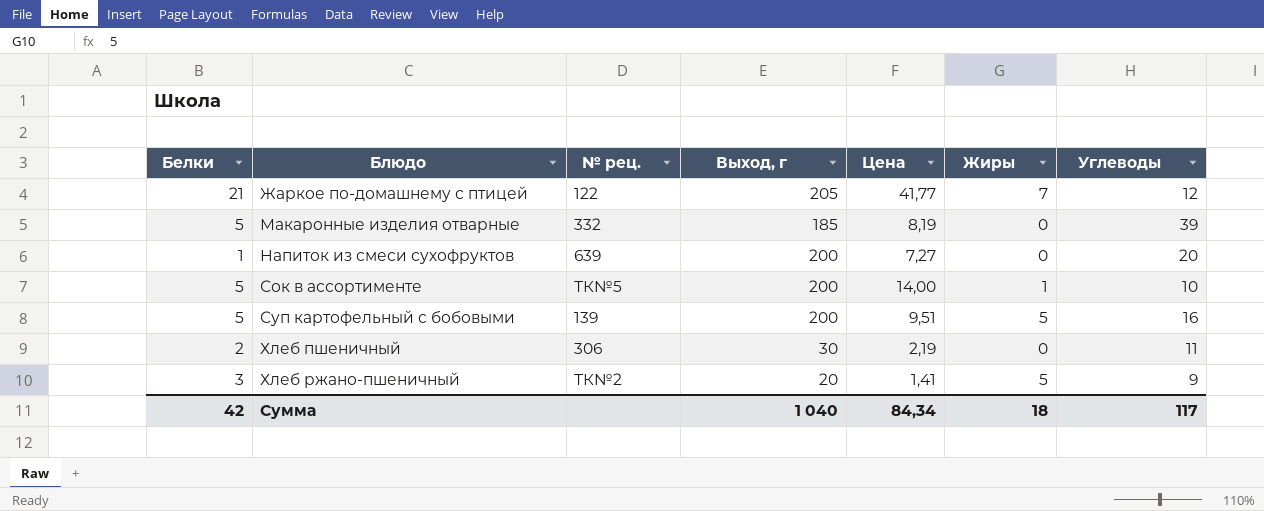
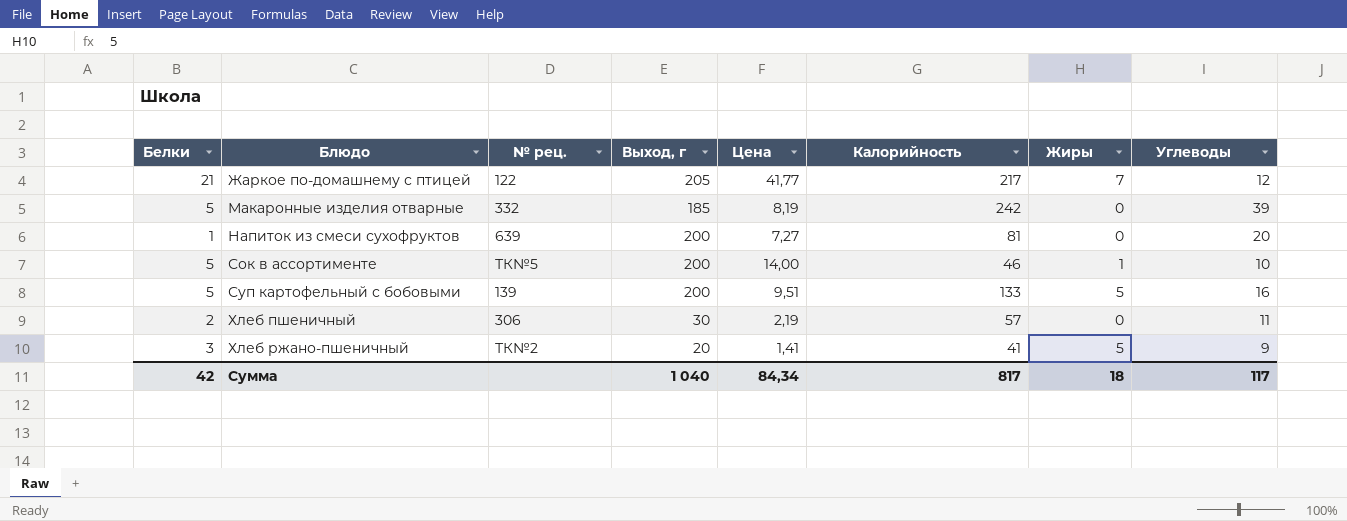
column Калорийность | position: none -> 6

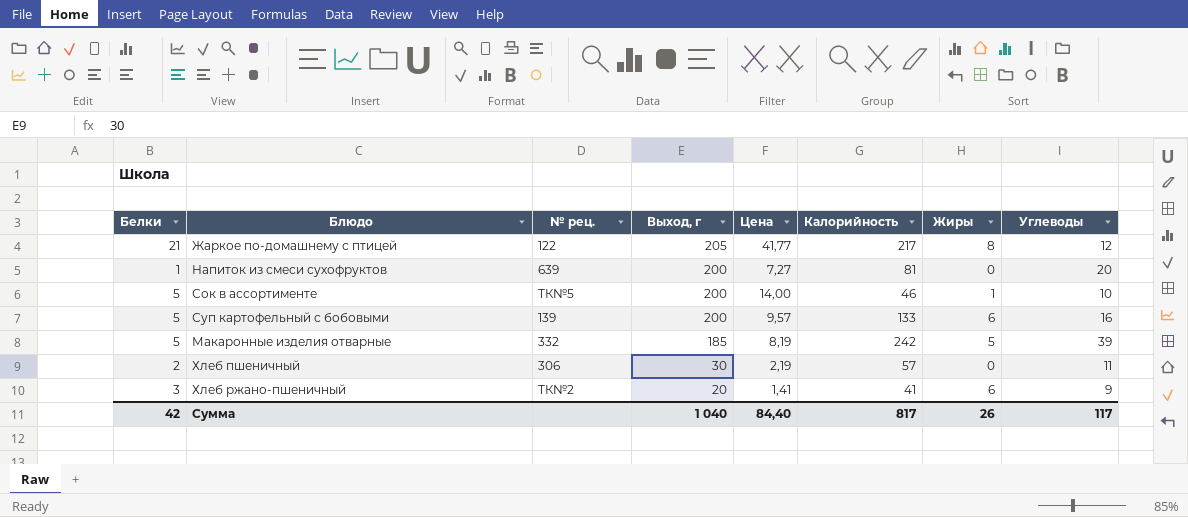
row order: Блюдо ascending -> Выход, г descending
Жаркое по-домашнему с птицей | Жиры: 7 -> 8
Суп картофельный с бобовыми | Цена: 9,51 -> 9,57
Суп картофельный с бобовыми | Жиры: 5 -> 6
Макаронные изделия отварные | Жиры: 0 -> 5
Хлеб ржано-пшеничный | Жиры: 5 -> 6
Сумма | Цена: 84,34 -> 84,40
Сумма | Жиры: 18 -> 26

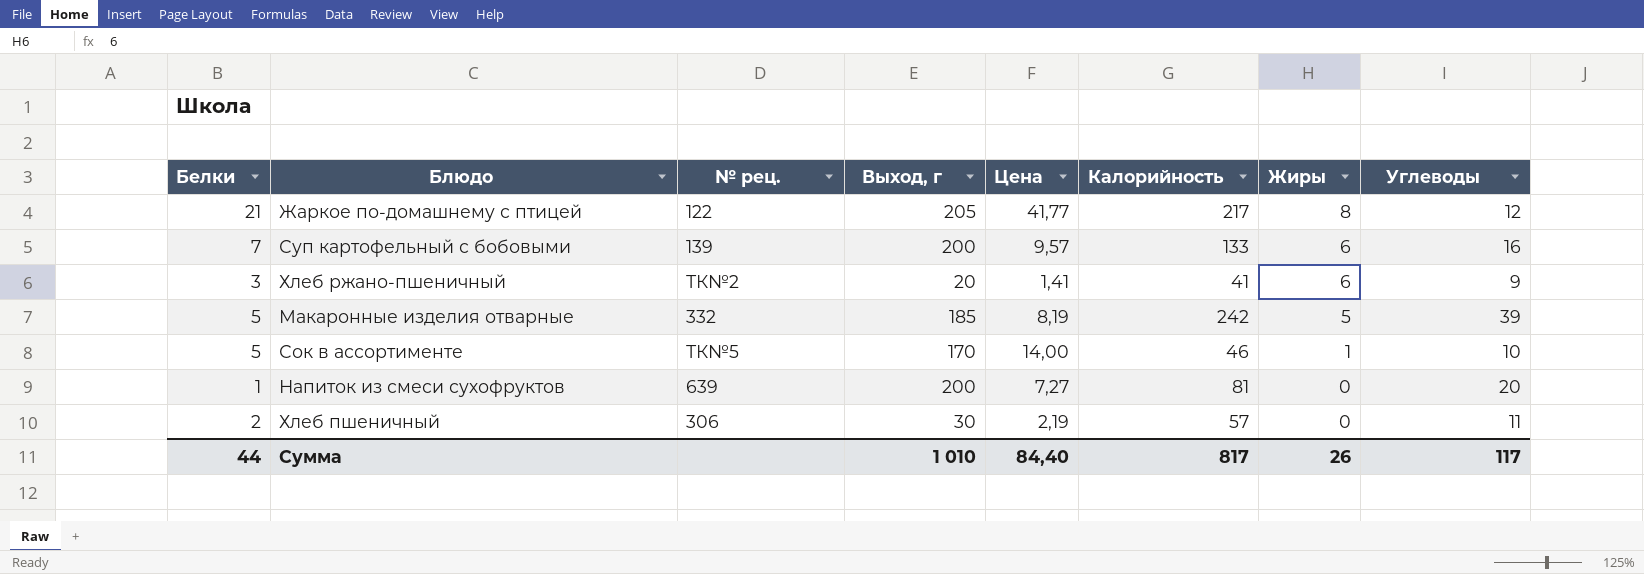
row order: Выход, г descending -> Жиры descending
Суп картофельный с бобовыми | Белки: 5 -> 7
Сок в ассортименте | Выход, г: 200 -> 170
Сумма | Белки: 42 -> 44
Сумма | Выход, г: 1 040 -> 1 010

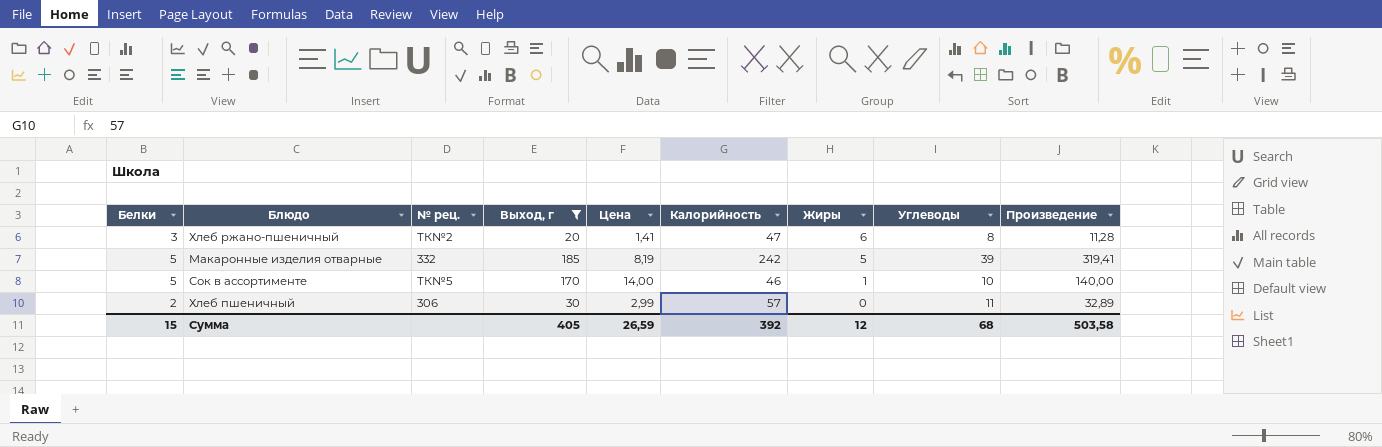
filter: none -> Выход, г <= 185
column Произведение | formula: none -> [Цена] * [Углеводы]
Хлеб ржано-пшеничный | Калорийность: 41 -> 47
Хлеб ржано-пшеничный | Углеводы: 9 -> 8
Хлеб пшеничный | Цена: 2,19 -> 2,99
Сумма | Белки: 44 -> 15
Сумма | Выход, г: 1 010 -> 405
Сумма | Цена: 84,40 -> 26,59
Сумма | Калорийность: 817 -> 392
Сумма | Жиры: 26 -> 12
Сумма | Углеводы: 117 -> 68

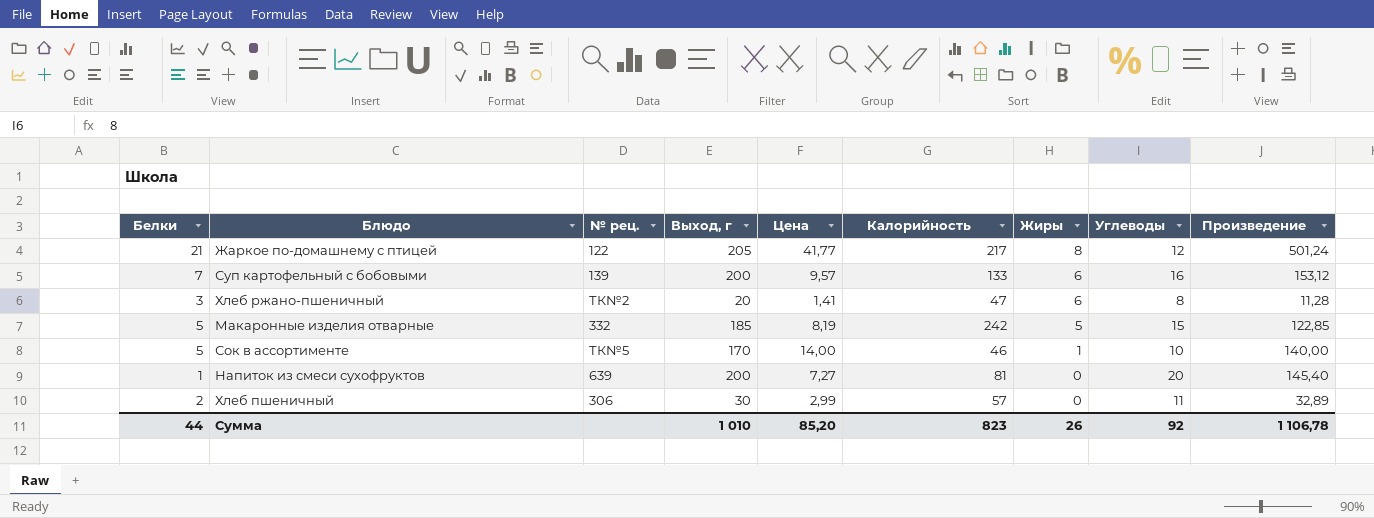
filter: Выход, г <= 185 -> none
Макаронные изделия отварные | Углеводы: 39 -> 15
Макаронные изделия отварные | Произведение: 319,41 -> 122,85
Сумма | Белки: 15 -> 44
Сумма | Выход, г: 405 -> 1 010
Сумма | Цена: 26,59 -> 85,20
Сумма | Калорийность: 392 -> 823
Сумма | Жиры: 12 -> 26
Сумма | Углеводы: 68 -> 92
Сумма | Произведение: 503,58 -> 1 106,78

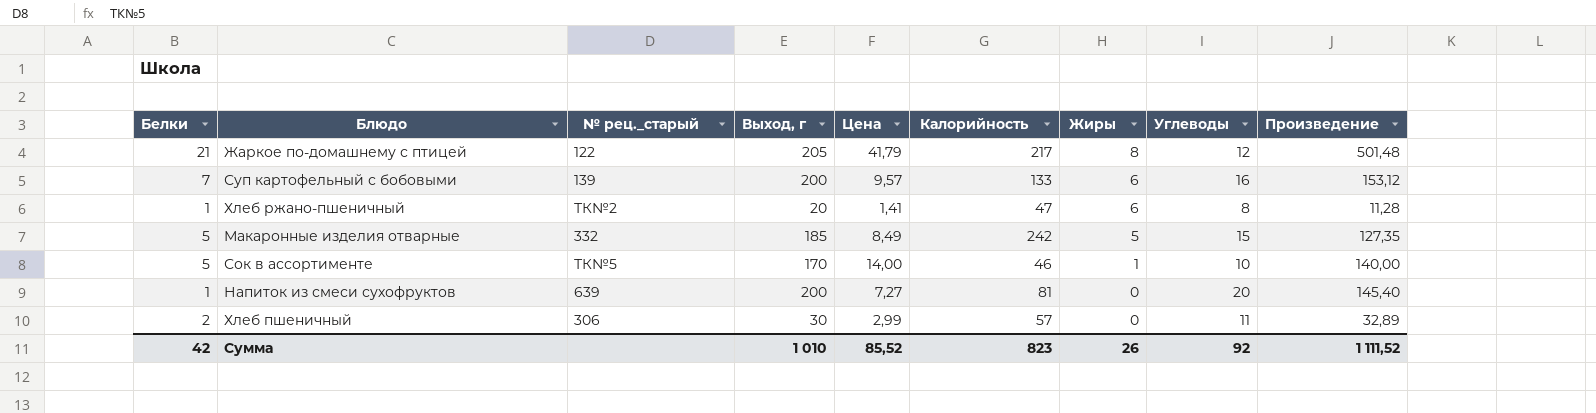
column name: № рец. -> № рец._старый
Жаркое по-домашнему с птицей | Цена: 41,77 -> 41,79
Жаркое по-домашнему с птицей | Произведение: 501,24 -> 501,48
Хлеб ржано-пшеничный | Белки: 3 -> 1
Макаронные изделия отварные | Цена: 8,19 -> 8,49
Макаронные изделия отварные | Произведение: 122,85 -> 127,35
Сумма | Белки: 44 -> 42
Сумма | Цена: 85,20 -> 85,52
Сумма | Произведение: 1 106,78 -> 1 111,52

